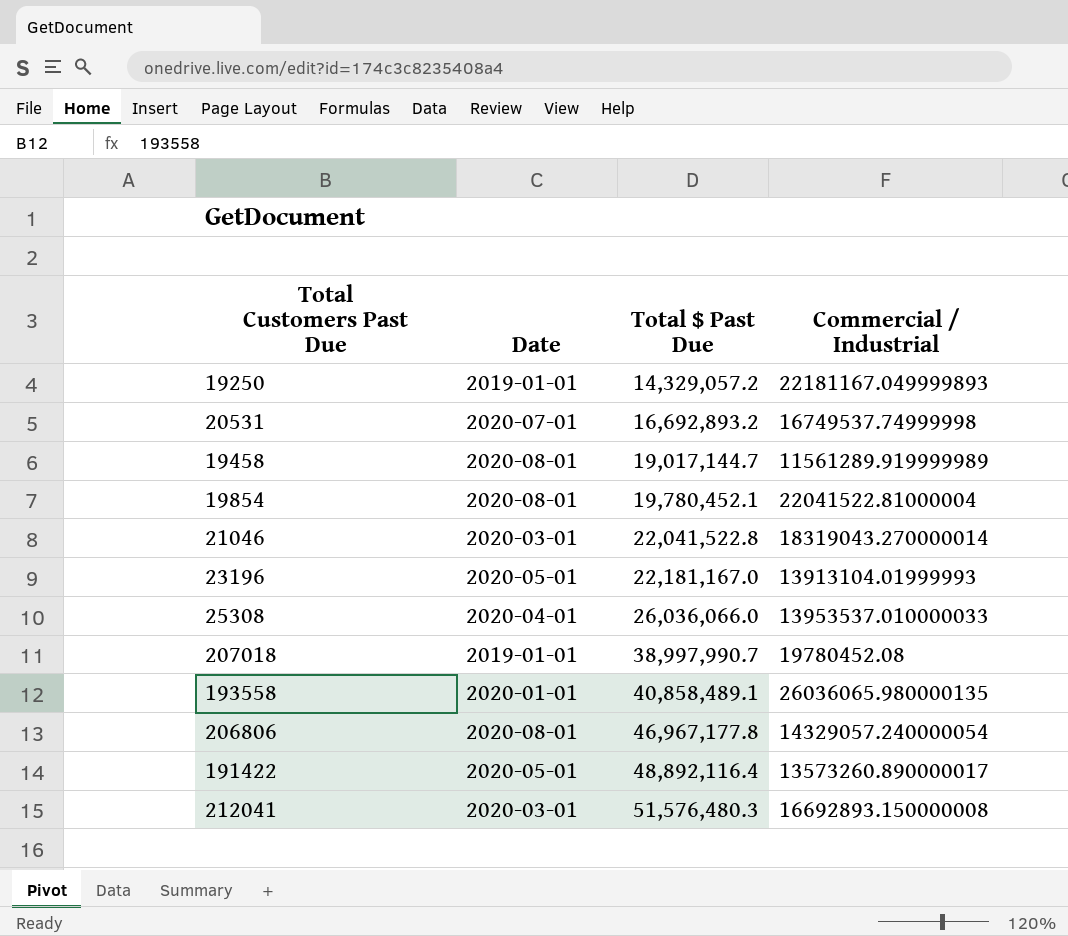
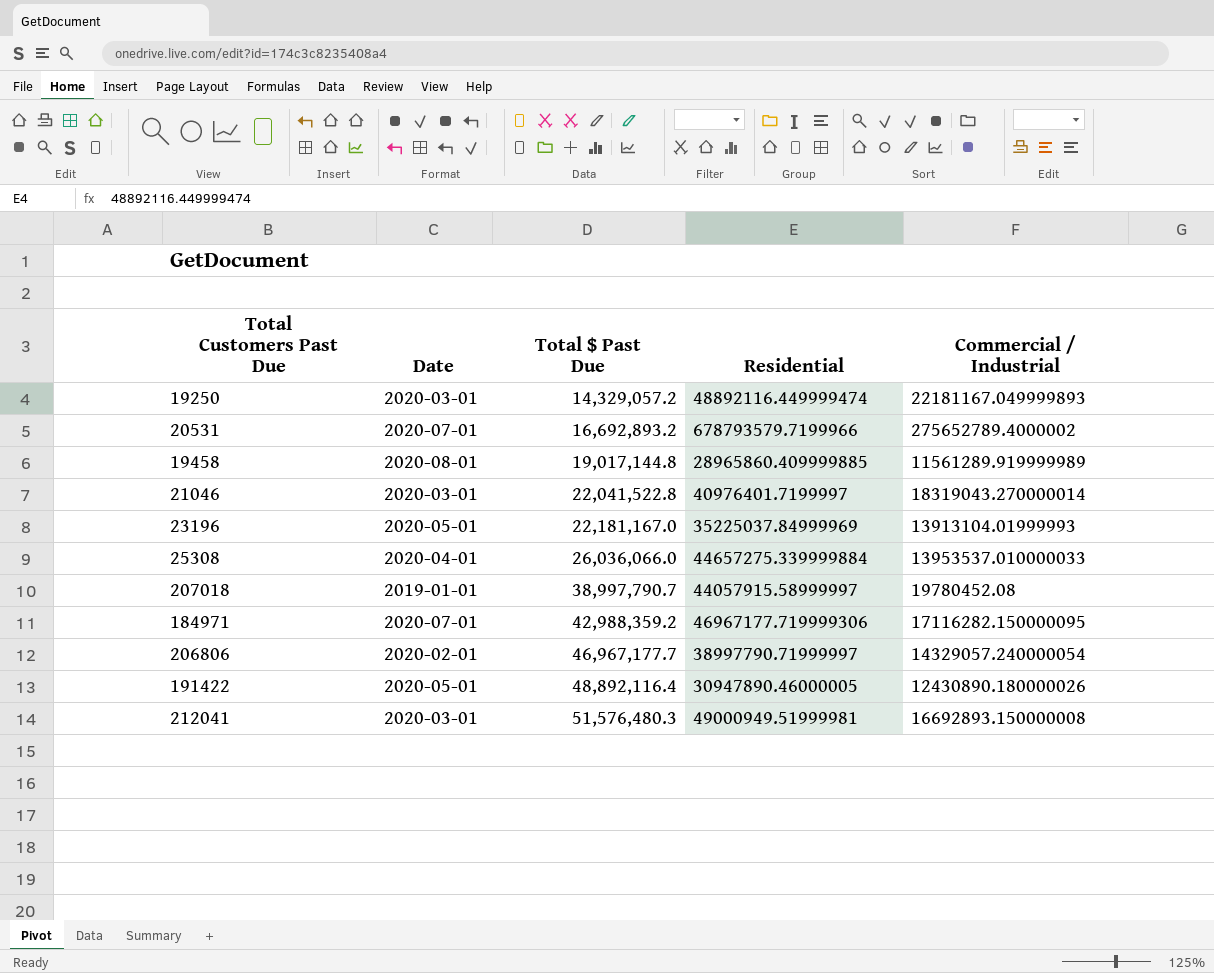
column Residential | position: none -> 4
row 19854: 2020-08-01 | 19,780,452.1 | 22041522.81000004 -> none
row 193558: 2020-01-01 | 40,858,489.1 | 26036065.980000135 -> none
19250 | Date: 2019-01-01 -> 2020-03-01
20531 | Commercial / Industrial: 16749537.74999998 -> 275652789.4000002
19458 | Total $ Past Due: 19,017,144.7 -> 19,017,144.8
207018 | Total $ Past Due: 38,997,990.7 -> 38,997,790.7
row 184971: none -> 2020-07-01 | 42,988,359.2 | 46967177.719999306 | 17116282.150000095
206806 | Date: 2020-08-01 -> 2020-02-01
206806 | Total $ Past Due: 46,967,177.8 -> 46,967,177.7
191422 | Commercial / Industrial: 13573260.890000017 -> 12430890.180000026

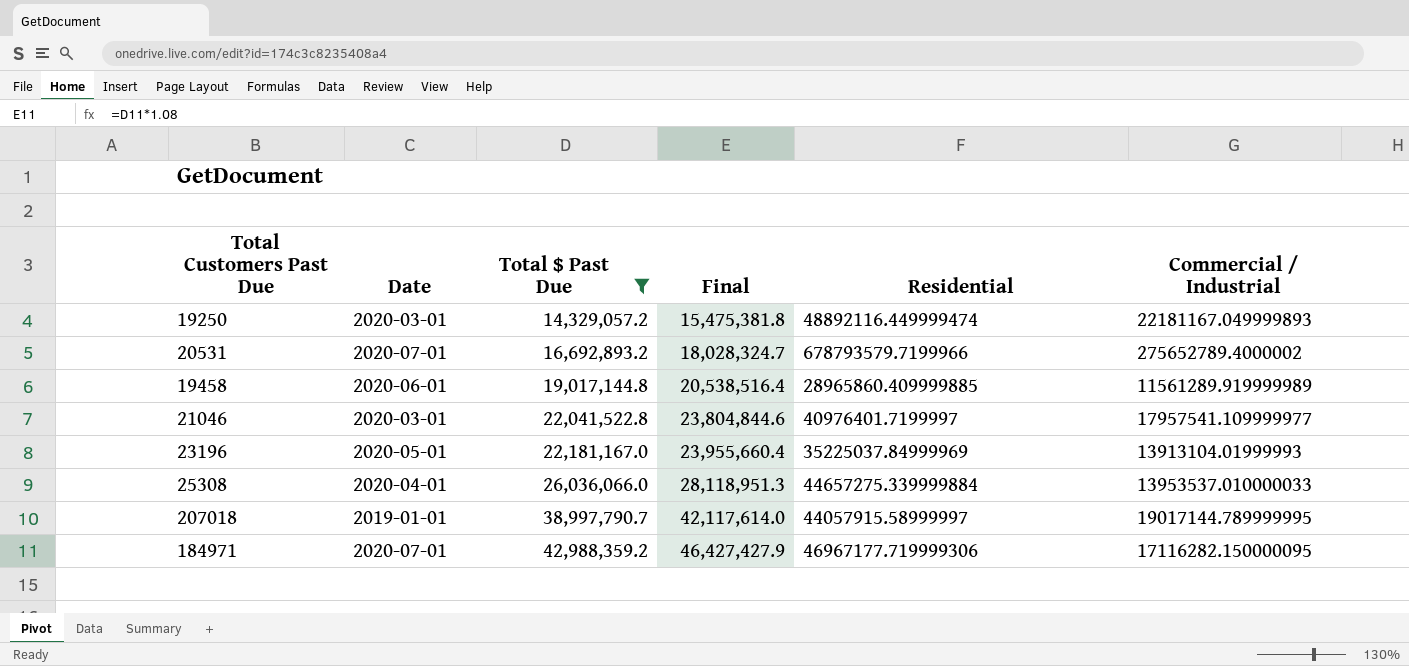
filter: none -> Total $ Past Due <= 42,988,359.2
column Final | formula: none -> [Total $ Past Due] * 1.08
19458 | Date: 2020-08-01 -> 2020-06-01
21046 | Commercial / Industrial: 18319043.270000014 -> 17957541.109999977
207018 | Commercial / Industrial: 19780452.08 -> 19017144.789999995

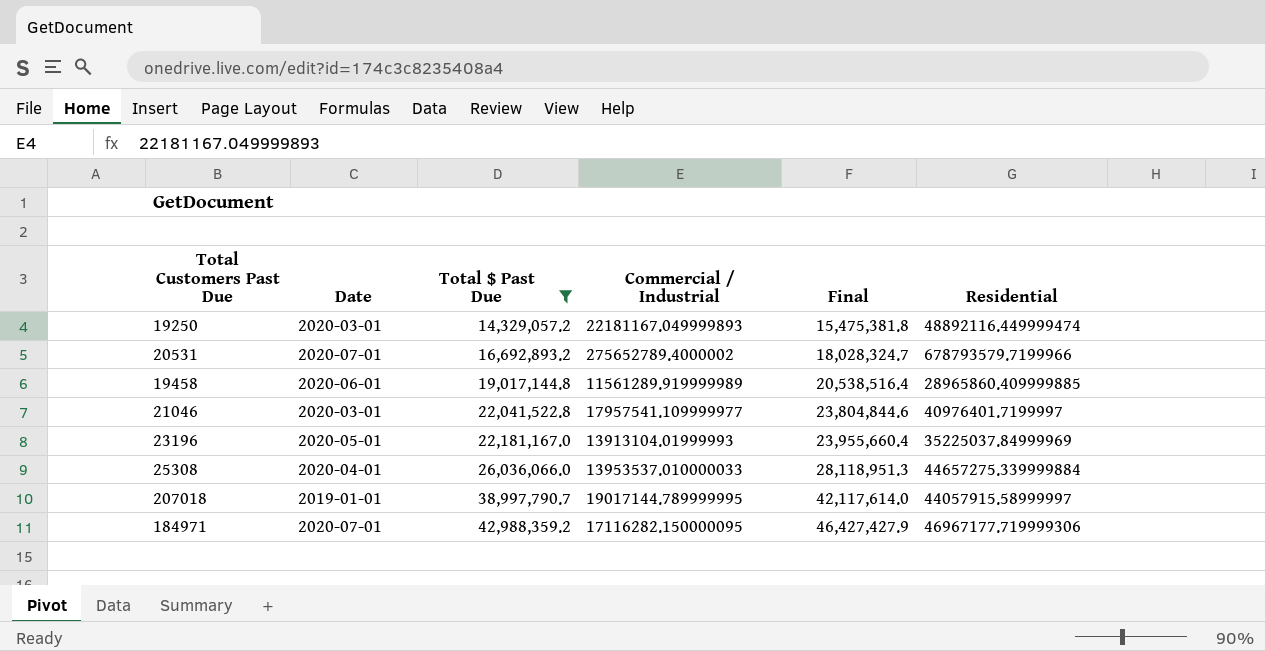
column Commercial / Industrial | position: 6 -> 4

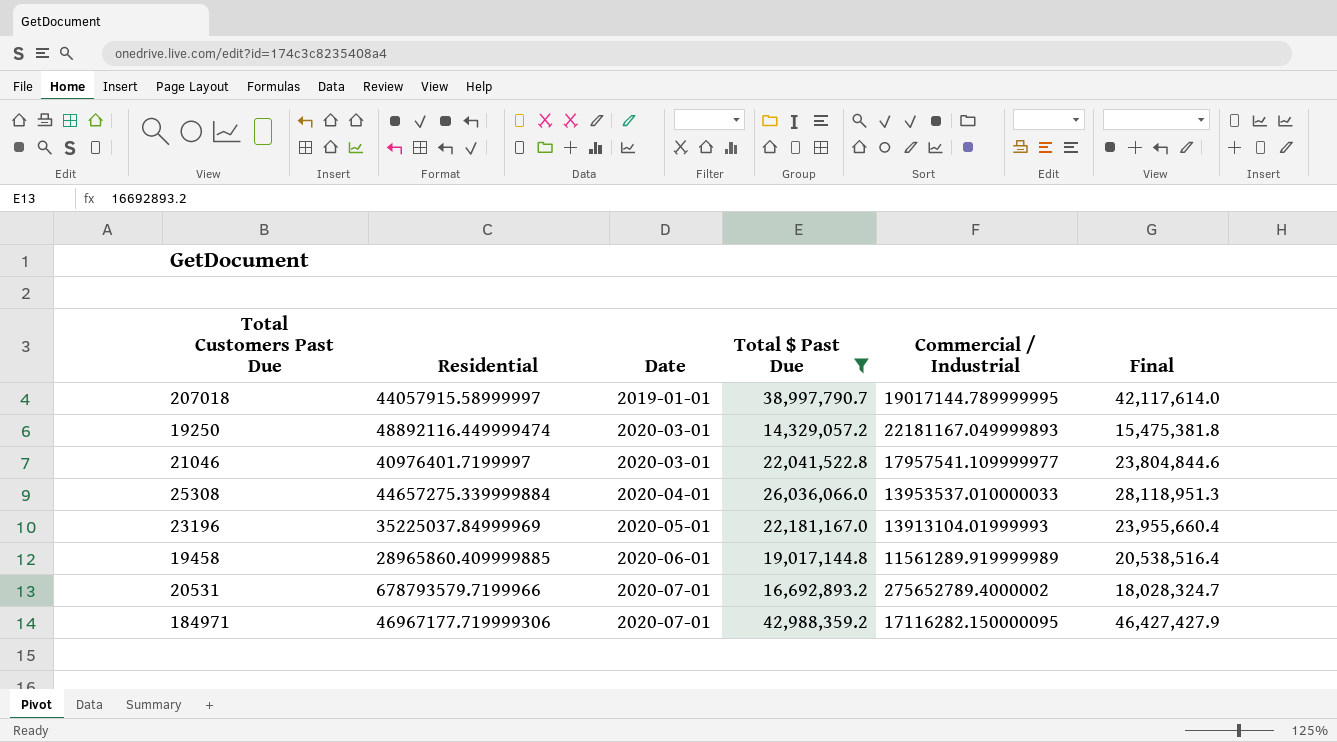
row order: Total $ Past Due ascending -> Date ascending
column Residential | position: 6 -> 2

